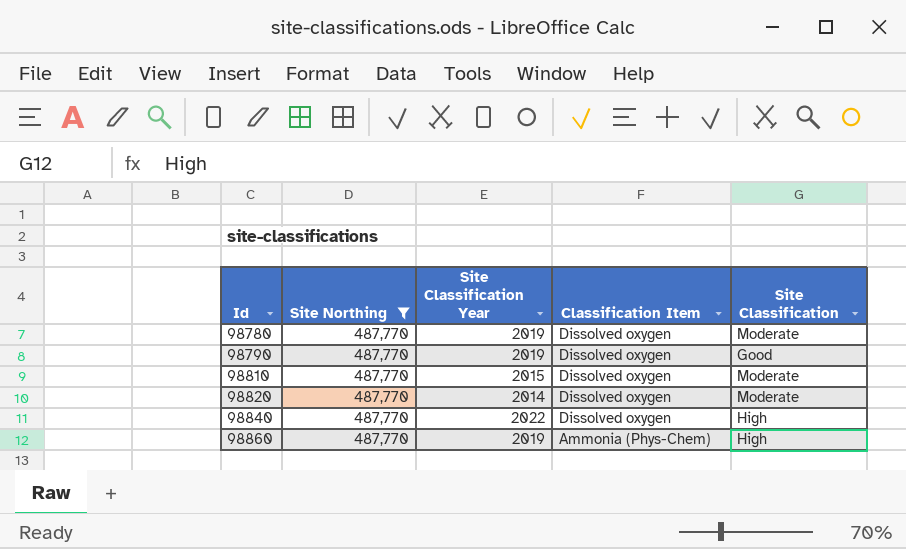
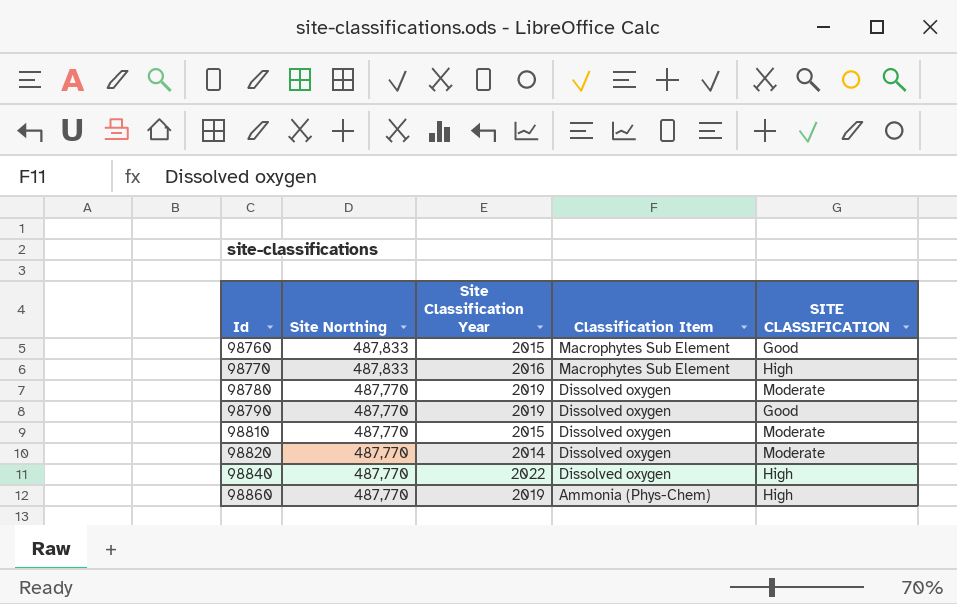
filter: Site Northing = 487,770 -> none
column name: Site Classification -> SITE CLASSIFICATION

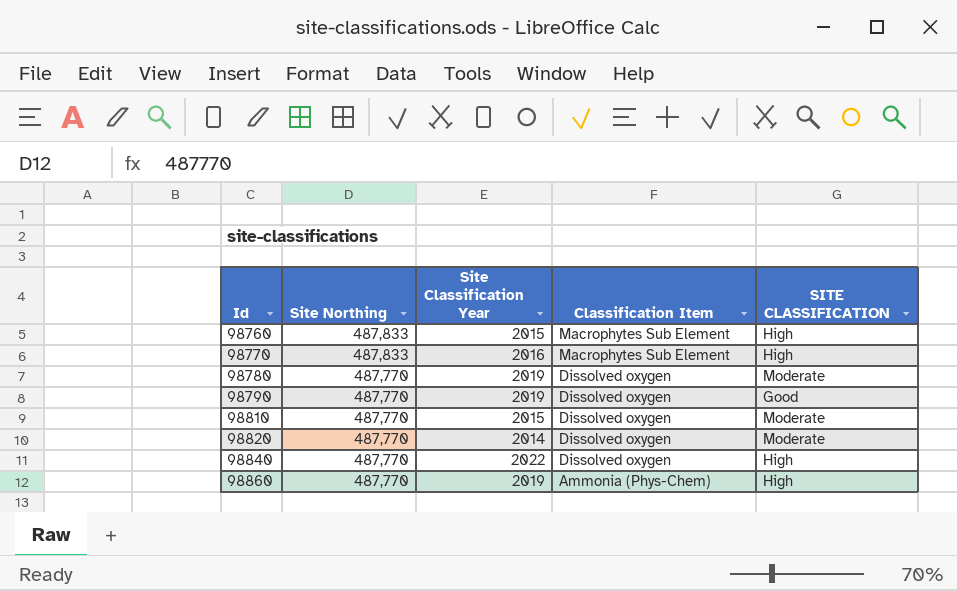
98760 | SITE CLASSIFICATION: Good -> High

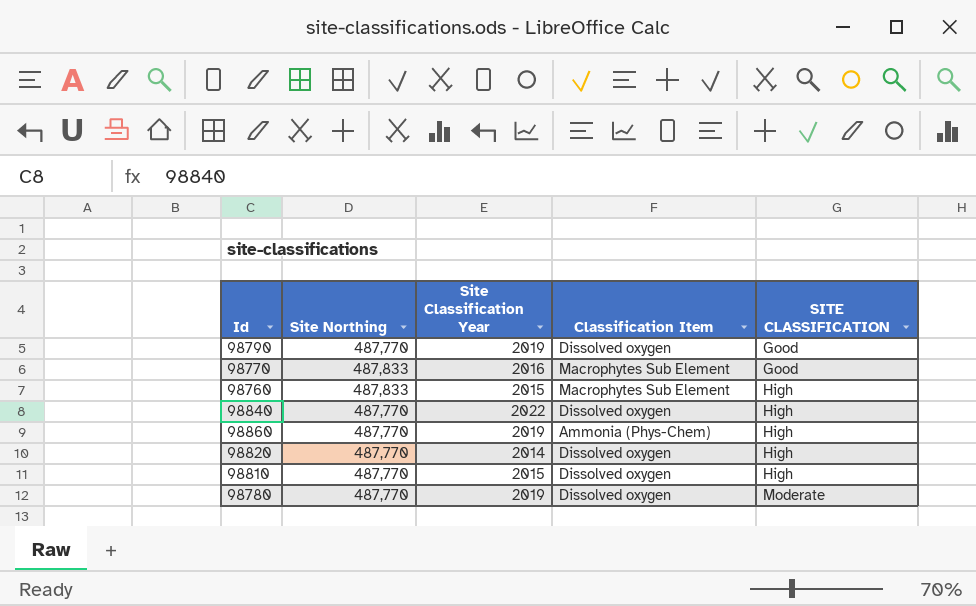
row order: Id ascending -> SITE CLASSIFICATION ascending
98770 | SITE CLASSIFICATION: High -> Good
98820 | SITE CLASSIFICATION: Moderate -> High
98810 | SITE CLASSIFICATION: Moderate -> High

